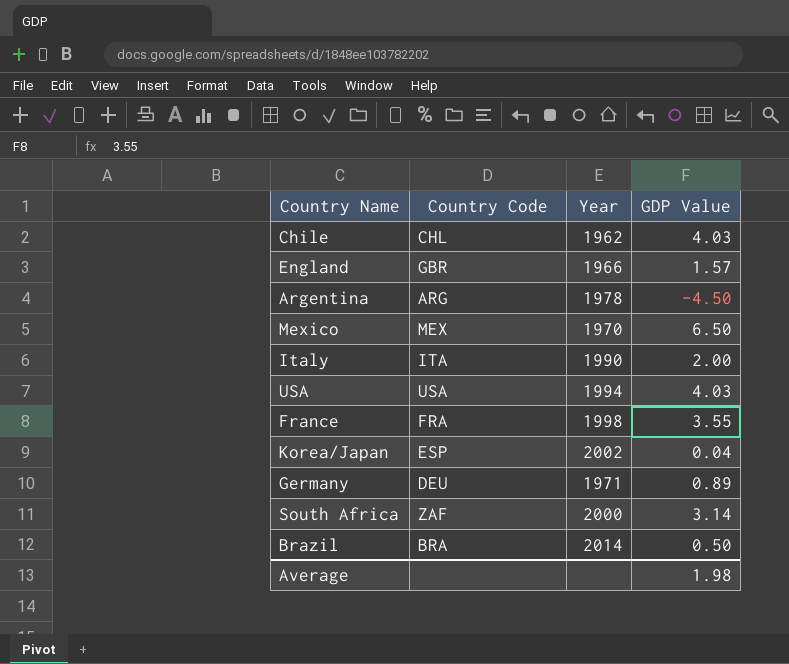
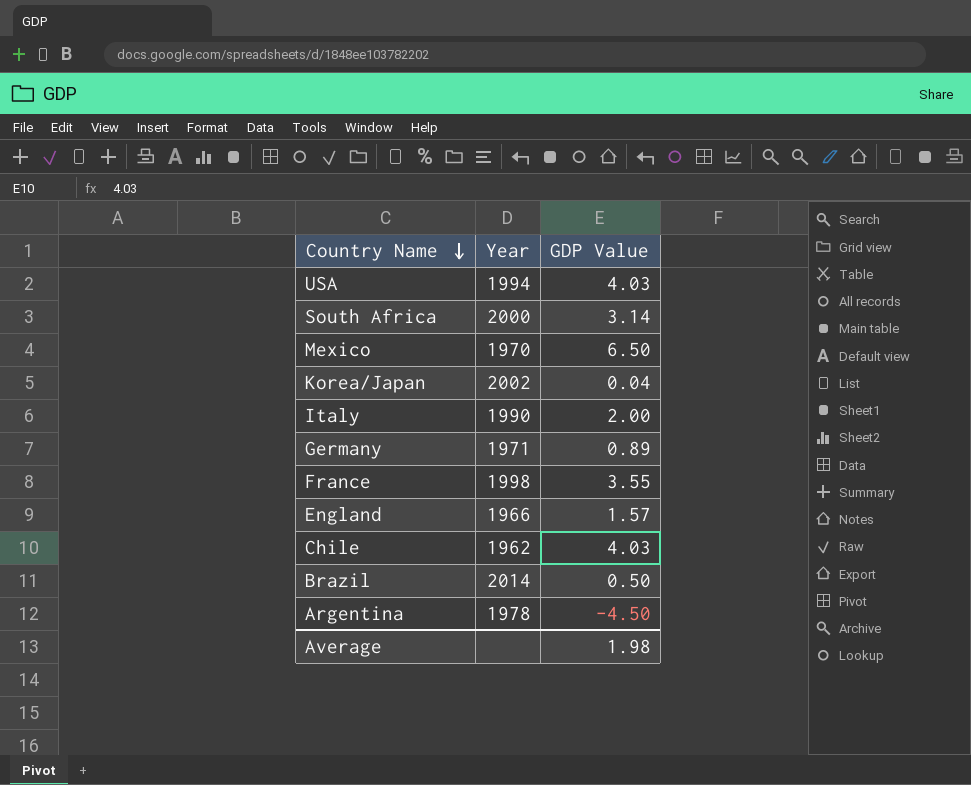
row order: none -> Country Name descending
column Country Code | position: 2 -> none

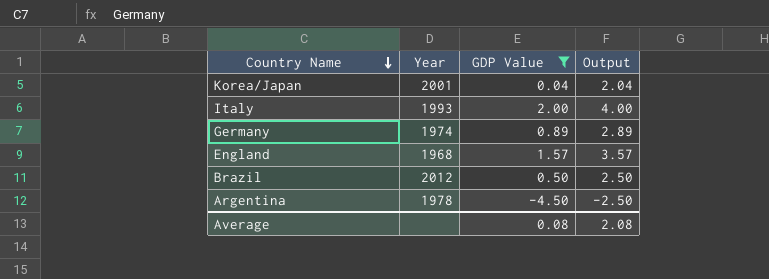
filter: none -> GDP Value <= 2.00
column Output | formula: none -> [GDP Value] + 2
Korea/Japan | Year: 2002 -> 2001
Italy | Year: 1990 -> 1993
Germany | Year: 1971 -> 1974
England | Year: 1966 -> 1968
Brazil | Year: 2014 -> 2012
Average | GDP Value: 1.98 -> 0.08

